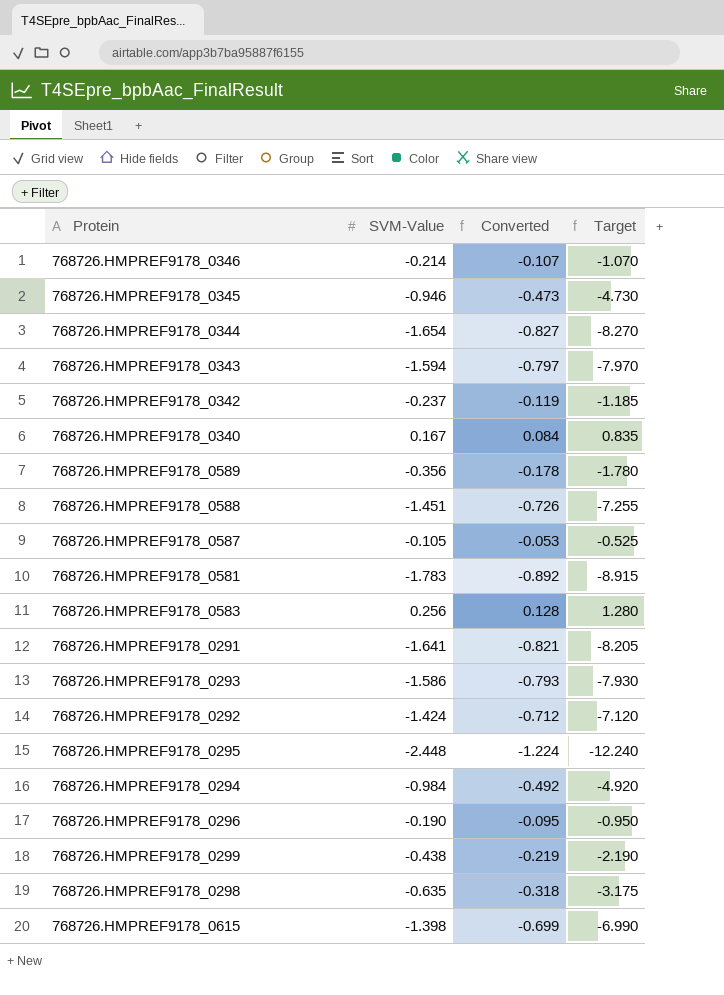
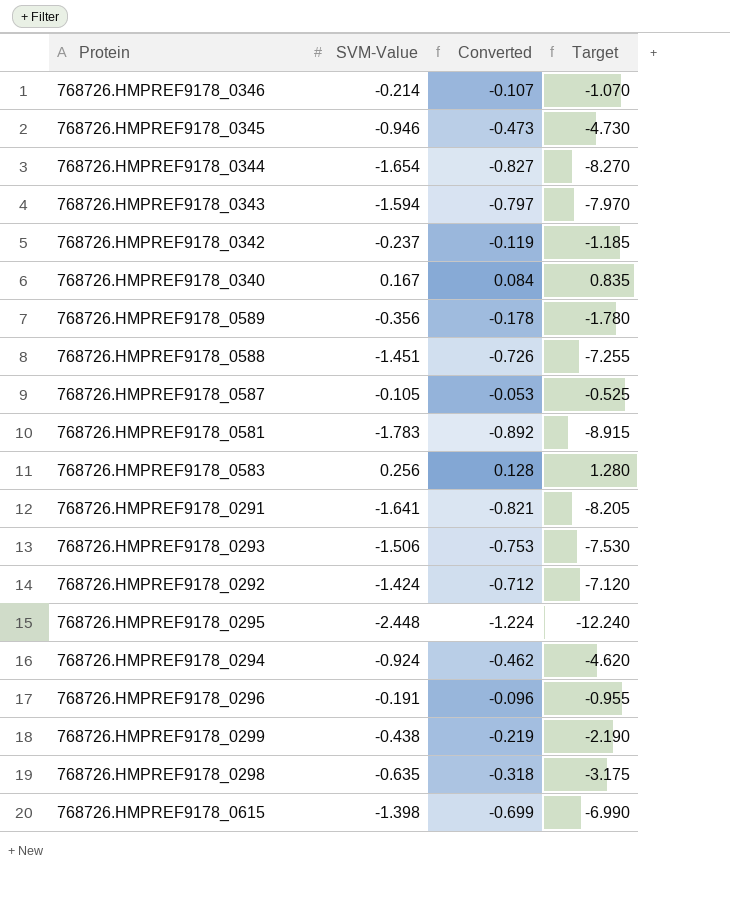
768726.HMPREF9178_0293 | SVM-Value: -1.586 -> -1.506
768726.HMPREF9178_0293 | Converted: -0.793 -> -0.753
768726.HMPREF9178_0293 | Target: -7.930 -> -7.530
768726.HMPREF9178_0294 | SVM-Value: -0.984 -> -0.924
768726.HMPREF9178_0294 | Converted: -0.492 -> -0.462
768726.HMPREF9178_0294 | Target: -4.920 -> -4.620
768726.HMPREF9178_0296 | SVM-Value: -0.190 -> -0.191
768726.HMPREF9178_0296 | Converted: -0.095 -> -0.096
768726.HMPREF9178_0296 | Target: -0.950 -> -0.955

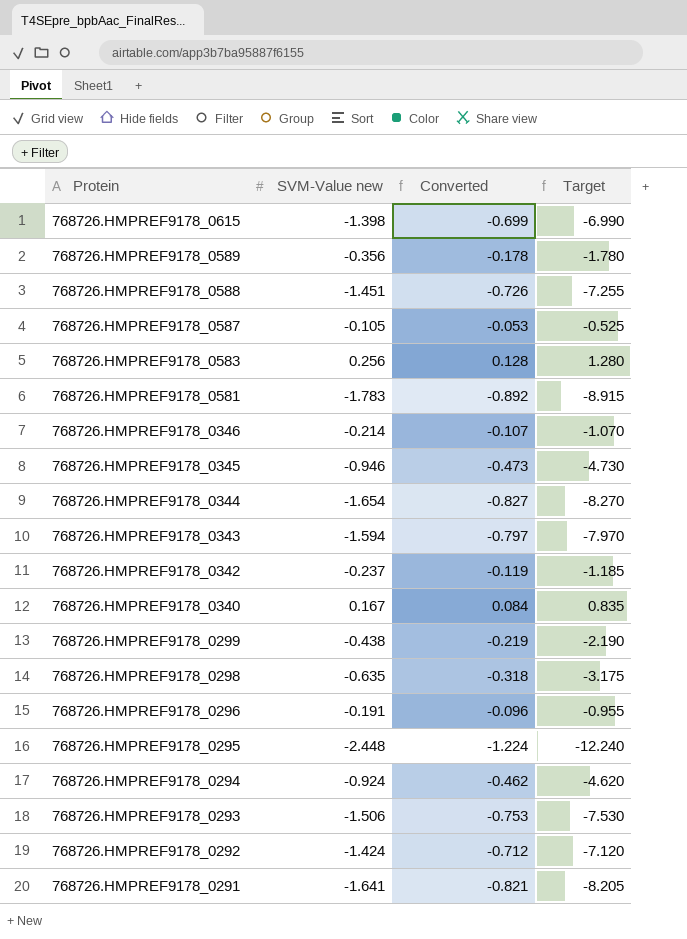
row order: none -> Protein descending
column name: SVM-Value -> SVM-Value new

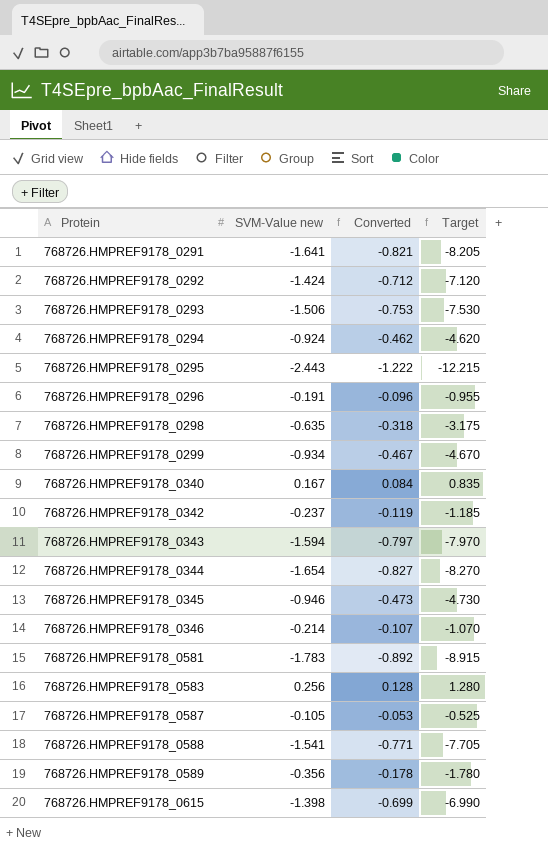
row order: Protein descending -> Protein ascending
768726.HMPREF9178_0295 | SVM-Value new: -2.448 -> -2.443
768726.HMPREF9178_0295 | Converted: -1.224 -> -1.222
768726.HMPREF9178_0295 | Target: -12.240 -> -12.215
768726.HMPREF9178_0299 | SVM-Value new: -0.438 -> -0.934
768726.HMPREF9178_0299 | Converted: -0.219 -> -0.467
768726.HMPREF9178_0299 | Target: -2.190 -> -4.670
768726.HMPREF9178_0588 | SVM-Value new: -1.451 -> -1.541
768726.HMPREF9178_0588 | Converted: -0.726 -> -0.771
768726.HMPREF9178_0588 | Target: -7.255 -> -7.705

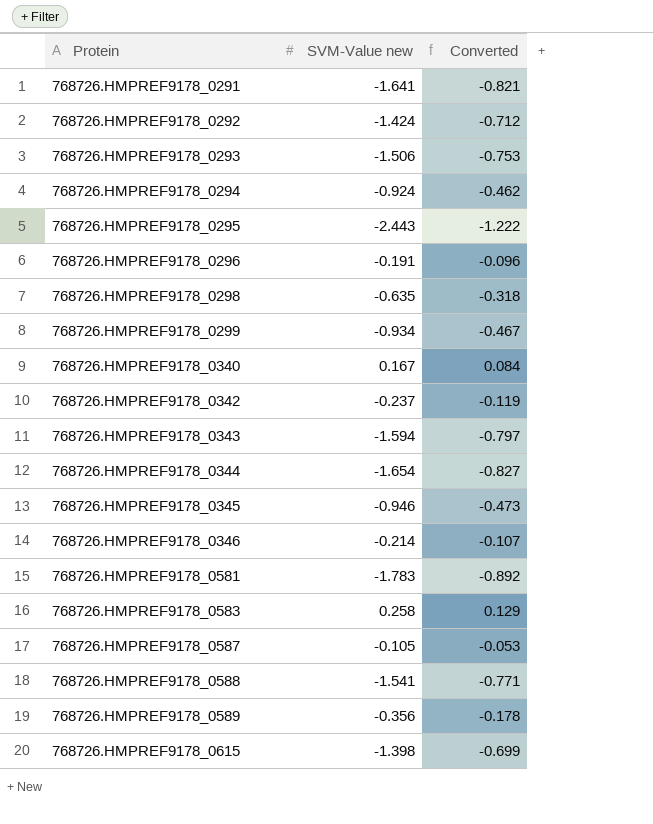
column Target | formula: [SVM-Value new] * 5 -> none
768726.HMPREF9178_0583 | SVM-Value new: 0.256 -> 0.258
768726.HMPREF9178_0583 | Converted: 0.128 -> 0.129

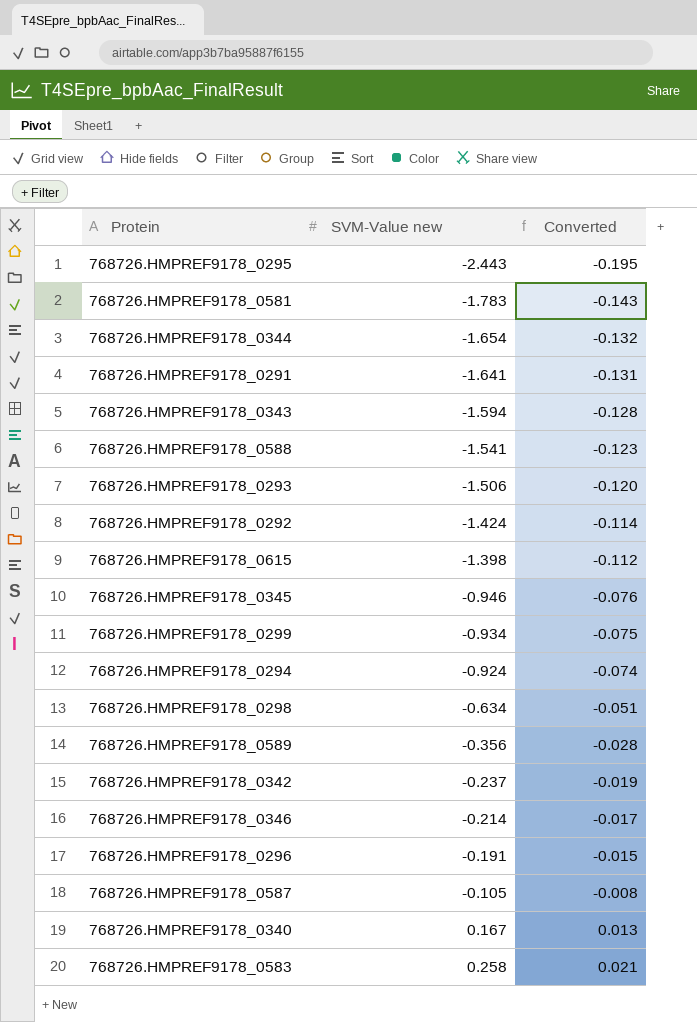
row order: Protein ascending -> SVM-Value new ascending
column Converted | formula: [SVM-Value new] * 0.5 -> [SVM-Value new] * 0.08
768726.HMPREF9178_0298 | SVM-Value new: -0.635 -> -0.634

